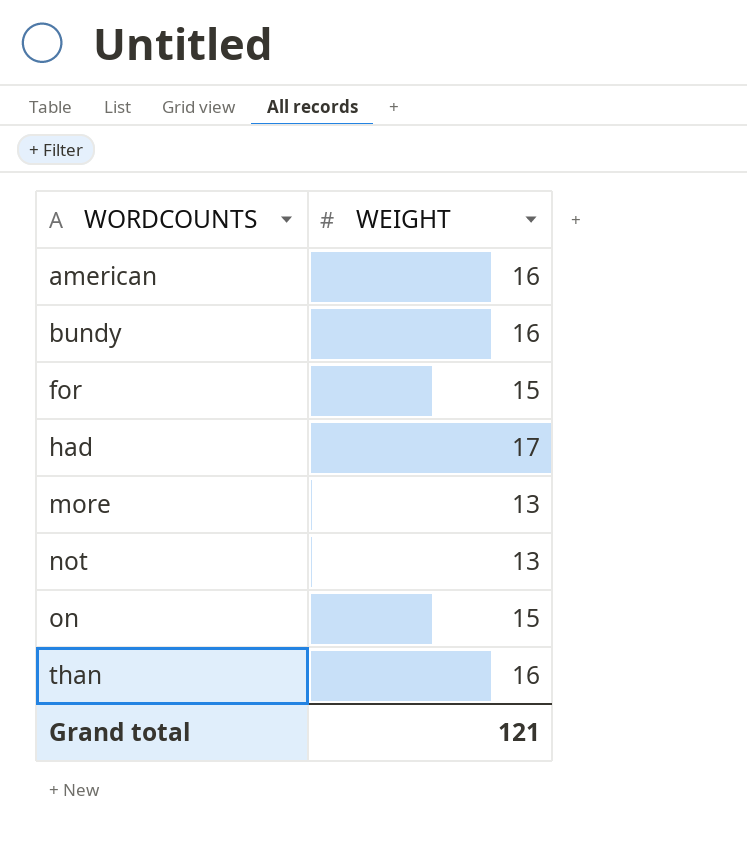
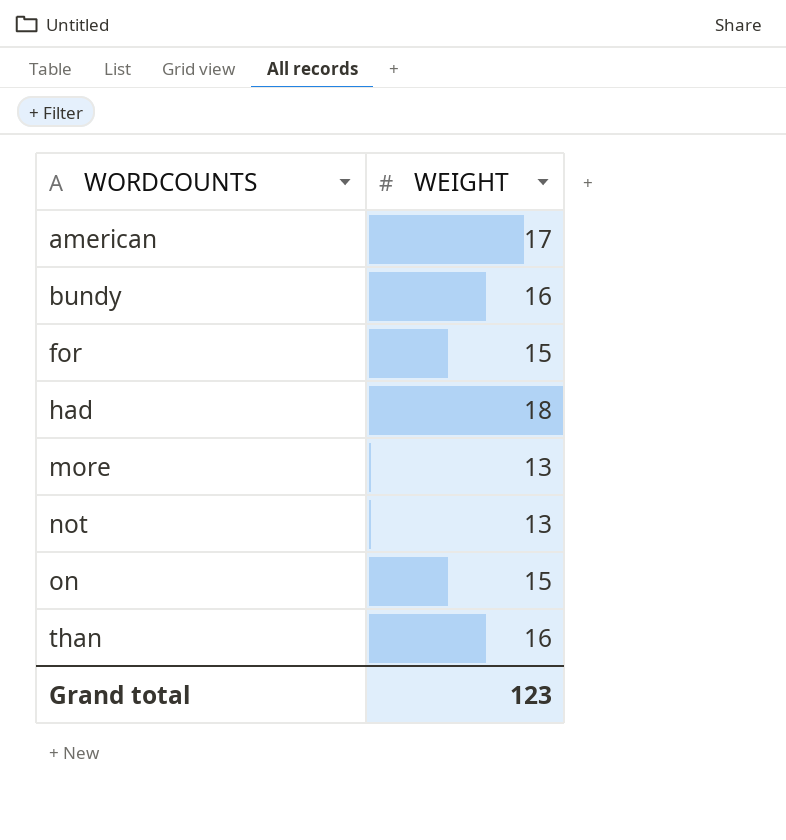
american | WEIGHT: 16 -> 17
had | WEIGHT: 17 -> 18
Grand total | WEIGHT: 121 -> 123

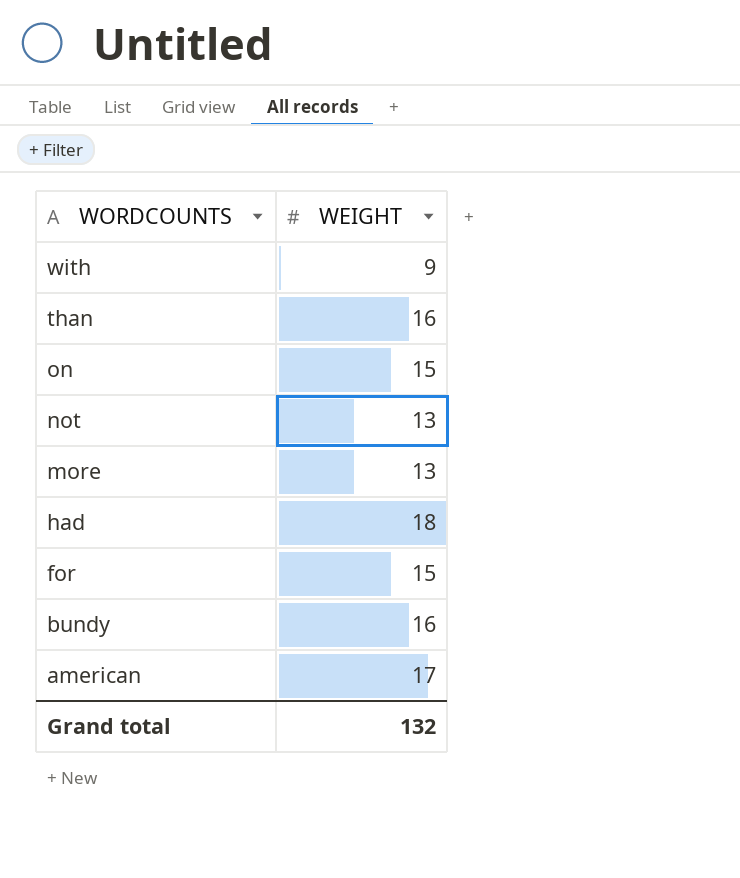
row order: WORDCOUNTS ascending -> WORDCOUNTS descending
row with: none -> 9
Grand total | WEIGHT: 123 -> 132

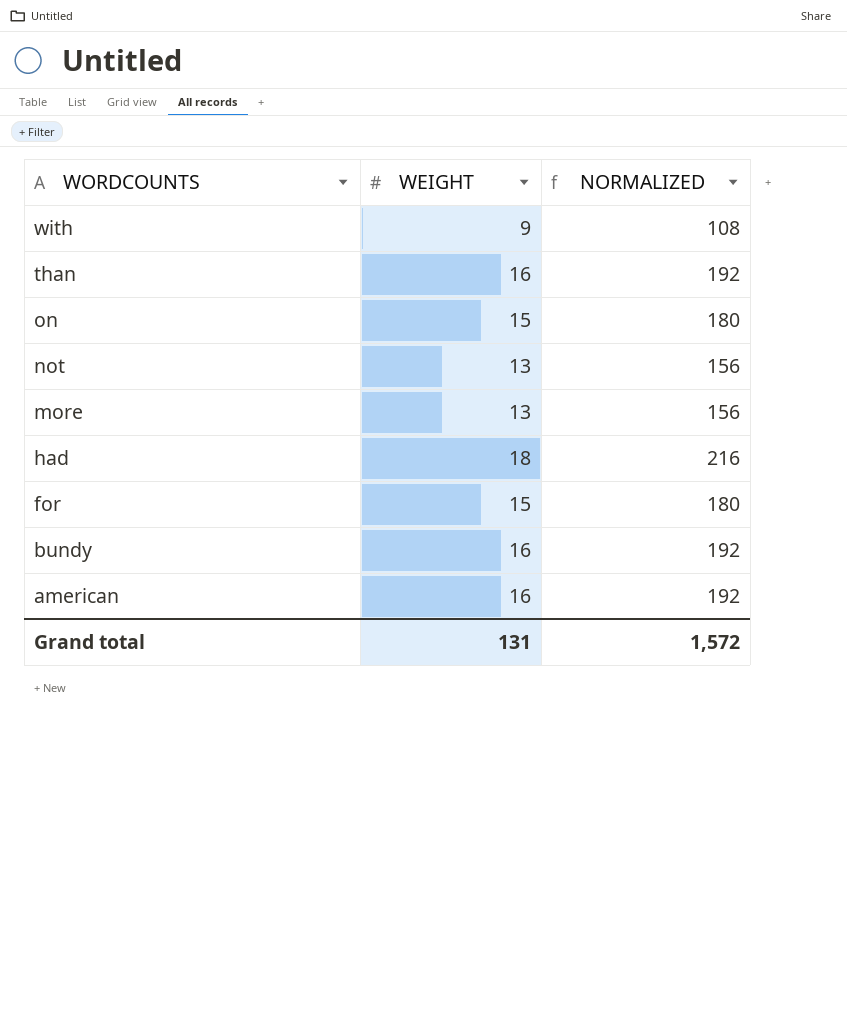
column NORMALIZED | formula: none -> [WEIGHT] * 12
american | WEIGHT: 17 -> 16
Grand total | WEIGHT: 132 -> 131

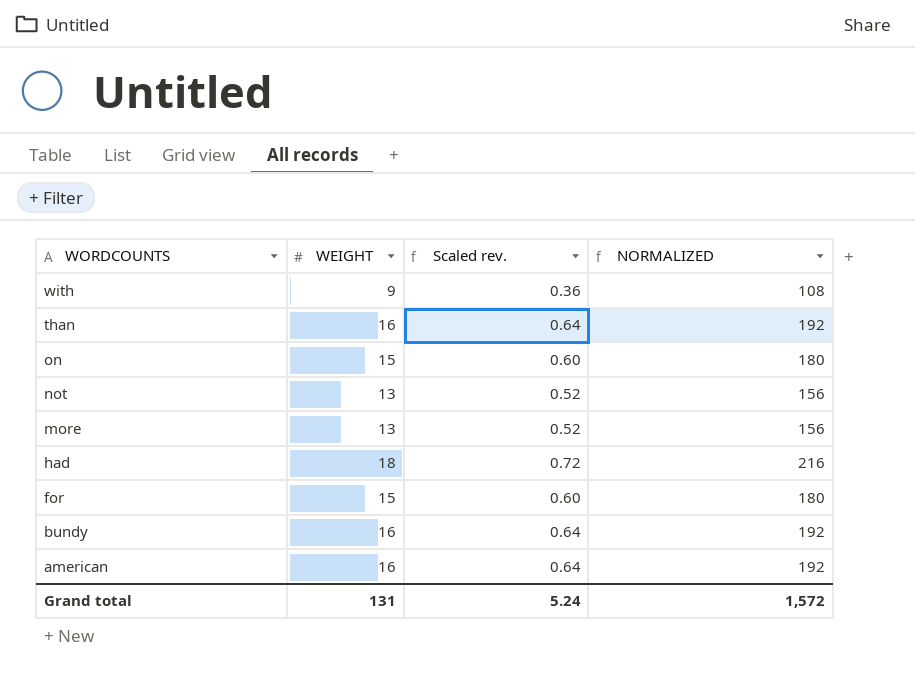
column Scaled rev. | formula: none -> [WEIGHT] * 0.04

